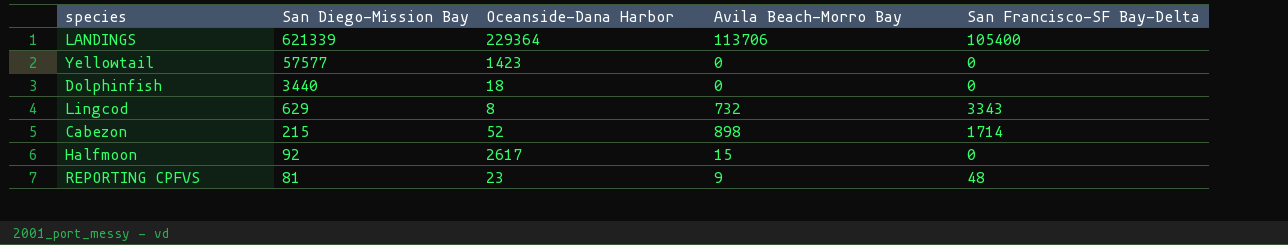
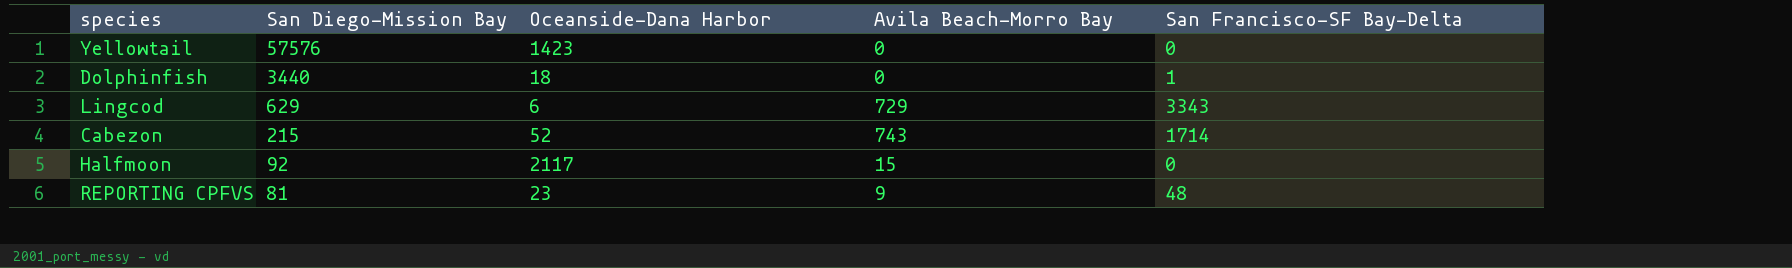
row LANDINGS: 621339 | 229364 | 113706 | 105400 -> none
Yellowtail | San Diego-Mission Bay: 57577 -> 57576
Dolphinfish | San Francisco-SF Bay-Delta: 0 -> 1
Lingcod | Oceanside-Dana Harbor: 8 -> 6
Lingcod | Avila Beach-Morro Bay: 732 -> 729
Cabezon | Avila Beach-Morro Bay: 898 -> 743
Halfmoon | Oceanside-Dana Harbor: 2617 -> 2117

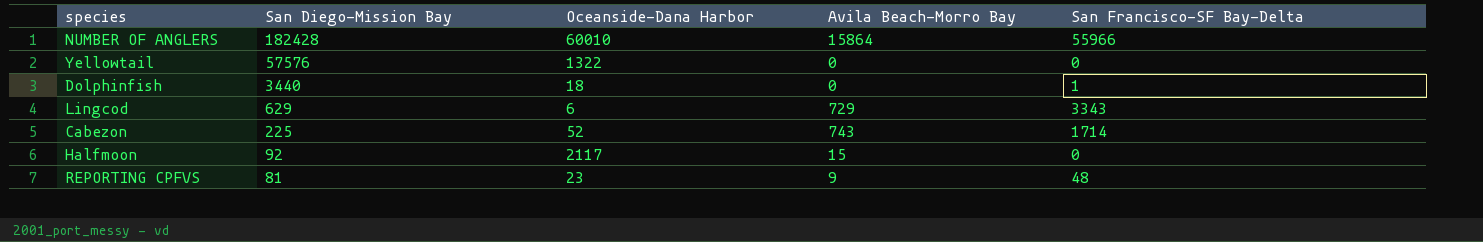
row NUMBER OF ANGLERS: none -> 182428 | 60010 | 15864 | 55966
Yellowtail | Oceanside-Dana Harbor: 1423 -> 1322
Cabezon | San Diego-Mission Bay: 215 -> 225

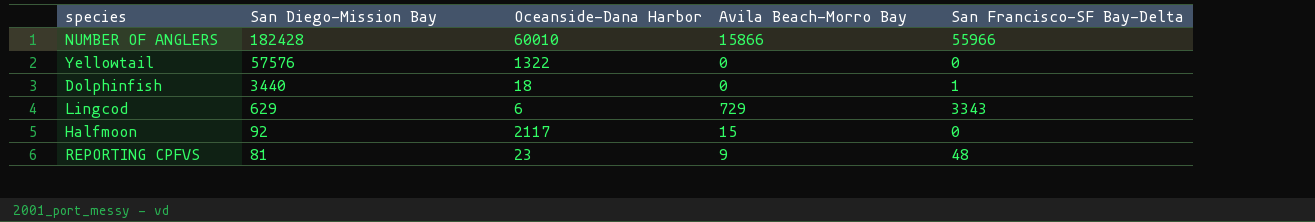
row Cabezon: 225 | 52 | 743 | 1714 -> none
NUMBER OF ANGLERS | Avila Beach-Morro Bay: 15864 -> 15866

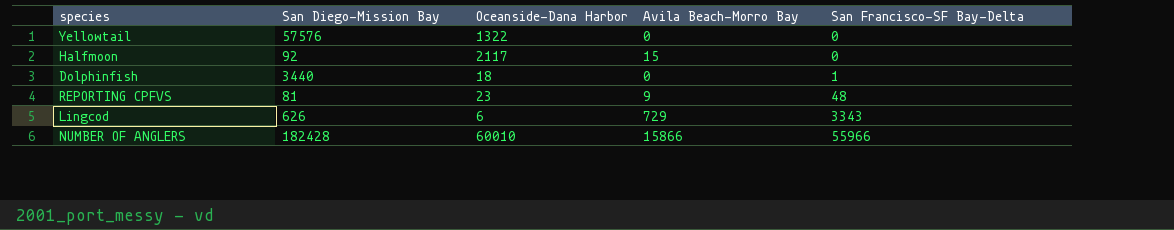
row order: San Diego-Mission Bay descending -> San Francisco-SF Bay-Delta ascending
Lingcod | San Diego-Mission Bay: 629 -> 626

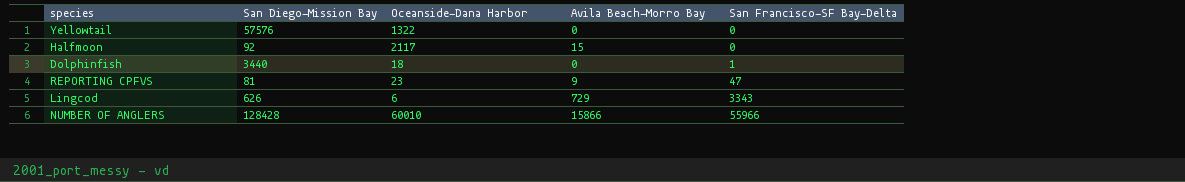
REPORTING CPFVS | San Francisco-SF Bay-Delta: 48 -> 47
NUMBER OF ANGLERS | San Diego-Mission Bay: 182428 -> 128428

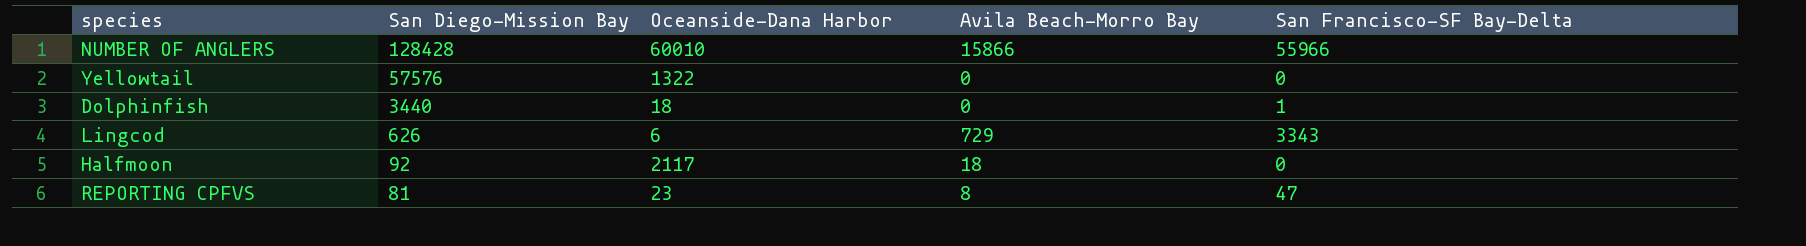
row order: San Francisco-SF Bay-Delta ascending -> San Diego-Mission Bay descending
Halfmoon | Avila Beach-Morro Bay: 15 -> 18
REPORTING CPFVS | Avila Beach-Morro Bay: 9 -> 8

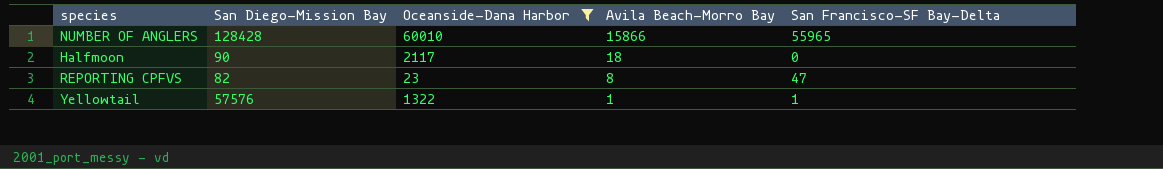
filter: none -> Oceanside-Dana Harbor >= 23
row order: San Diego-Mission Bay descending -> Avila Beach-Morro Bay descending
NUMBER OF ANGLERS | San Francisco-SF Bay-Delta: 55966 -> 55965
Halfmoon | San Diego-Mission Bay: 92 -> 90
REPORTING CPFVS | San Diego-Mission Bay: 81 -> 82
Yellowtail | Avila Beach-Morro Bay: 0 -> 1
Yellowtail | San Francisco-SF Bay-Delta: 0 -> 1

